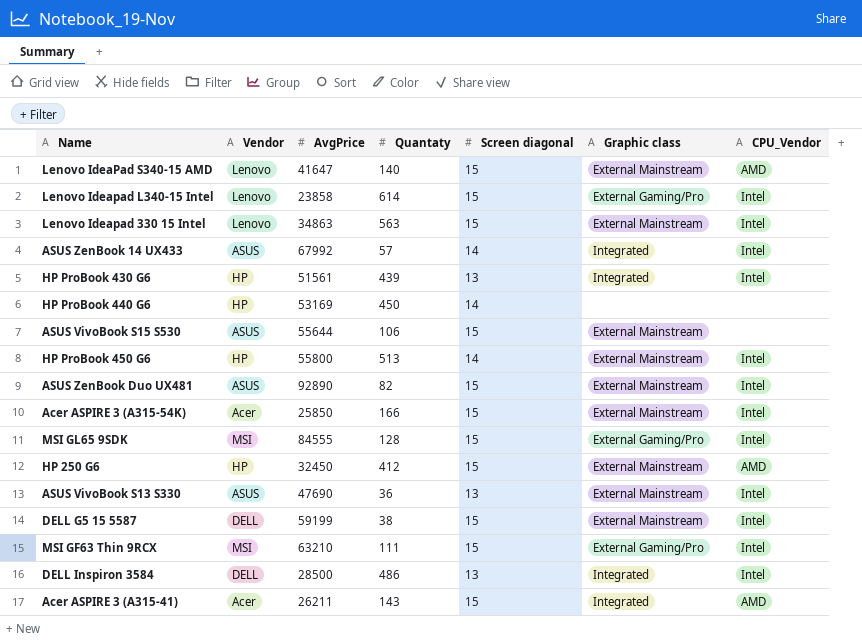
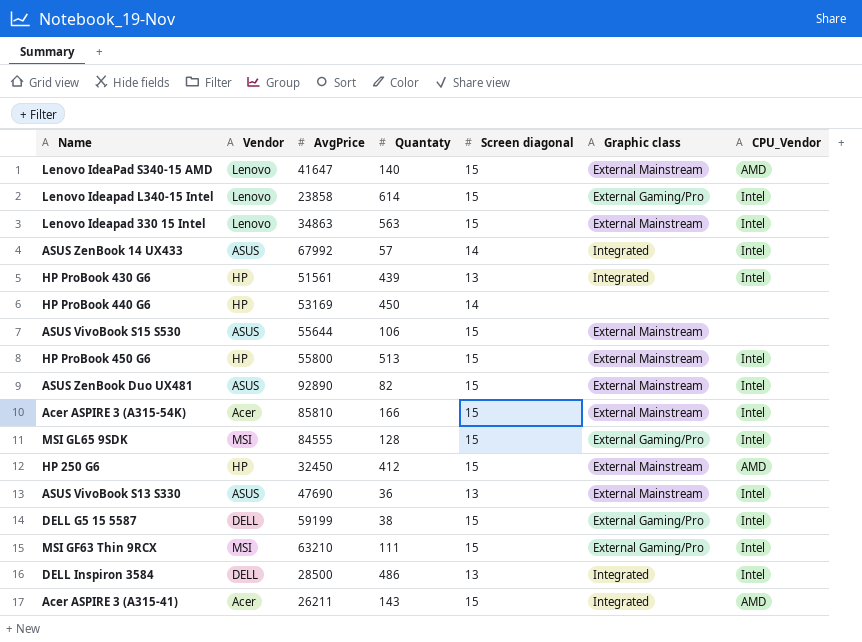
HP ProBook 450 G6 | Screen diagonal: 14 -> 15
Acer ASPIRE 3 (A315-54K) | AvgPrice: 25850 -> 85810
DELL G5 15 5587 | Graphic class: External Mainstream -> External Gaming/Pro

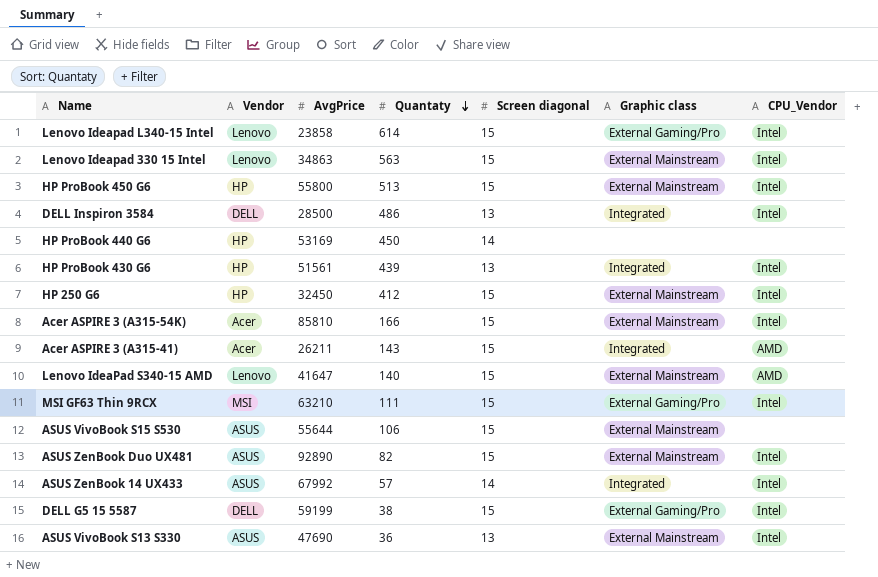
row order: none -> Quantaty descending
row MSI GL65 9SDK: MSI | 84555 | 128 | 15 | External Gaming/Pro | Intel -> none
HP 250 G6 | CPU_Vendor: AMD -> Intel

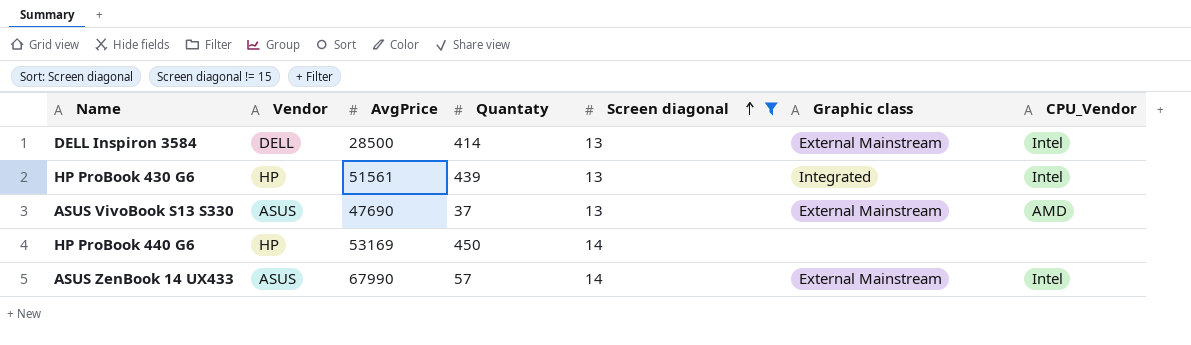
filter: none -> Screen diagonal != 15
row order: Quantaty descending -> Screen diagonal ascending
DELL Inspiron 3584 | Quantaty: 486 -> 414
DELL Inspiron 3584 | Graphic class: Integrated -> External Mainstream
ASUS VivoBook S13 S330 | Quantaty: 36 -> 37
ASUS VivoBook S13 S330 | CPU_Vendor: Intel -> AMD
ASUS ZenBook 14 UX433 | AvgPrice: 67992 -> 67990
ASUS ZenBook 14 UX433 | Graphic class: Integrated -> External Mainstream

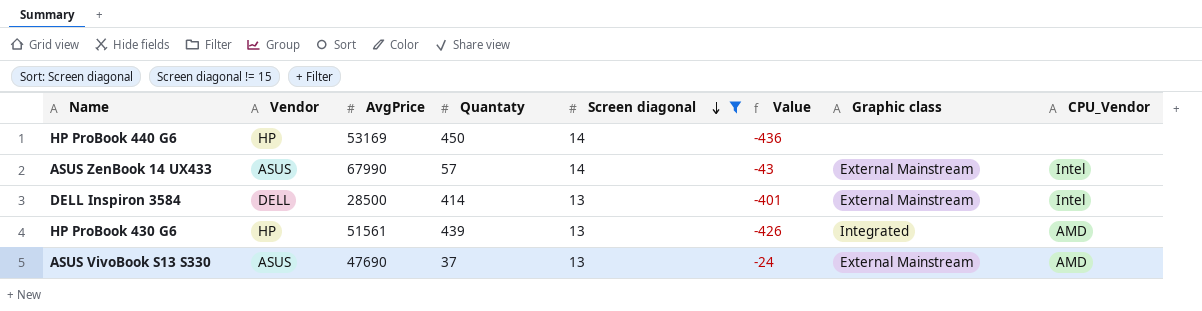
row order: Screen diagonal ascending -> Screen diagonal descending
column Value | formula: none -> [Screen diagonal] - [Quantaty]
HP ProBook 430 G6 | CPU_Vendor: Intel -> AMD

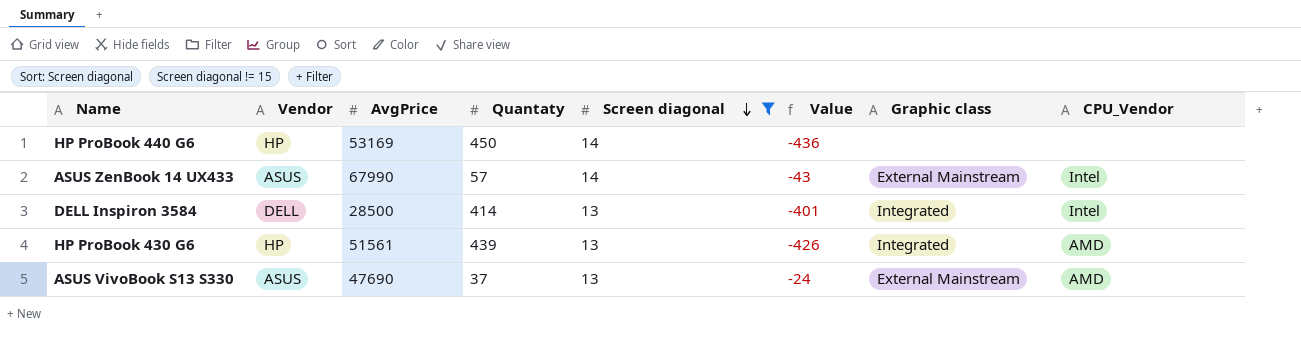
DELL Inspiron 3584 | Graphic class: External Mainstream -> Integrated

